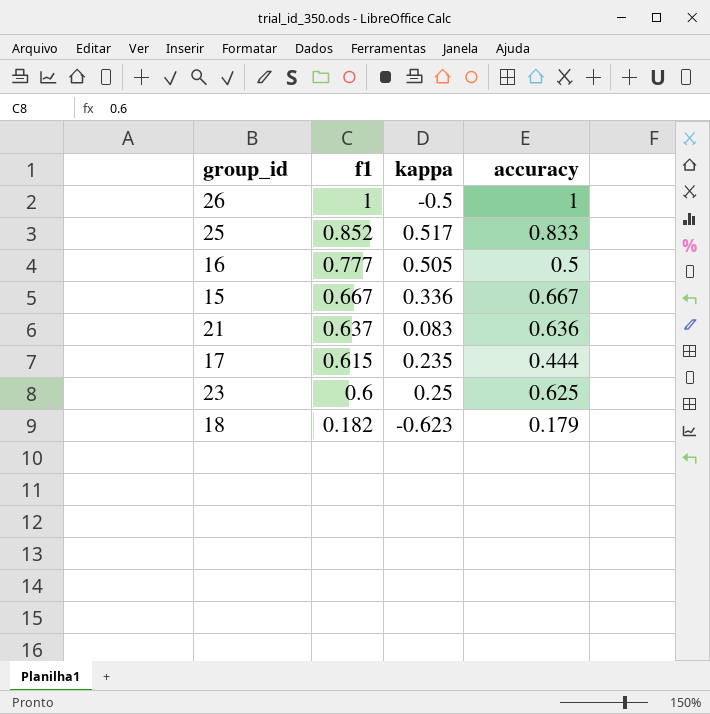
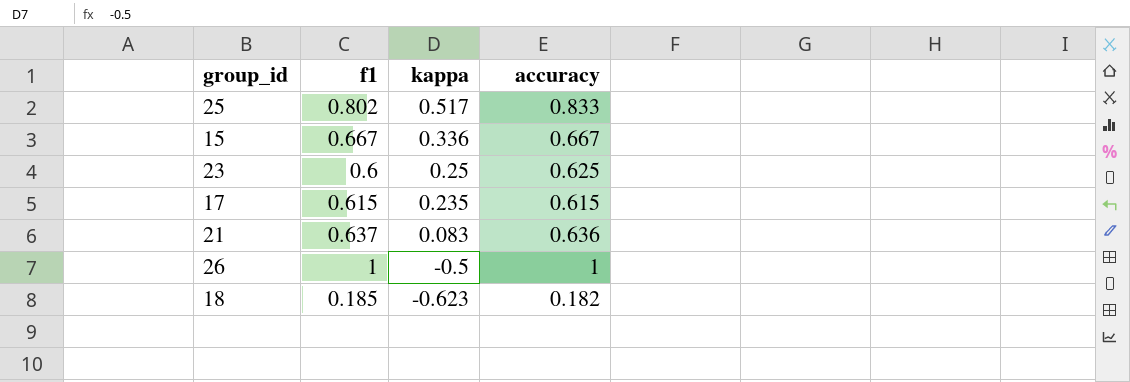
row order: f1 descending -> kappa descending
row 16: 0.777 | 0.505 | 0.5 -> none
25 | f1: 0.852 -> 0.802
17 | accuracy: 0.444 -> 0.615
18 | f1: 0.182 -> 0.185
18 | accuracy: 0.179 -> 0.182

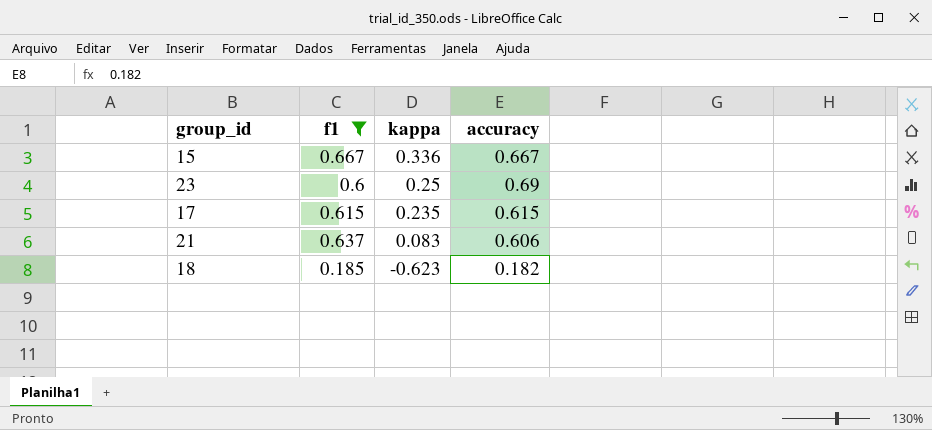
filter: none -> f1 <= 0.667
23 | accuracy: 0.625 -> 0.69
21 | accuracy: 0.636 -> 0.606

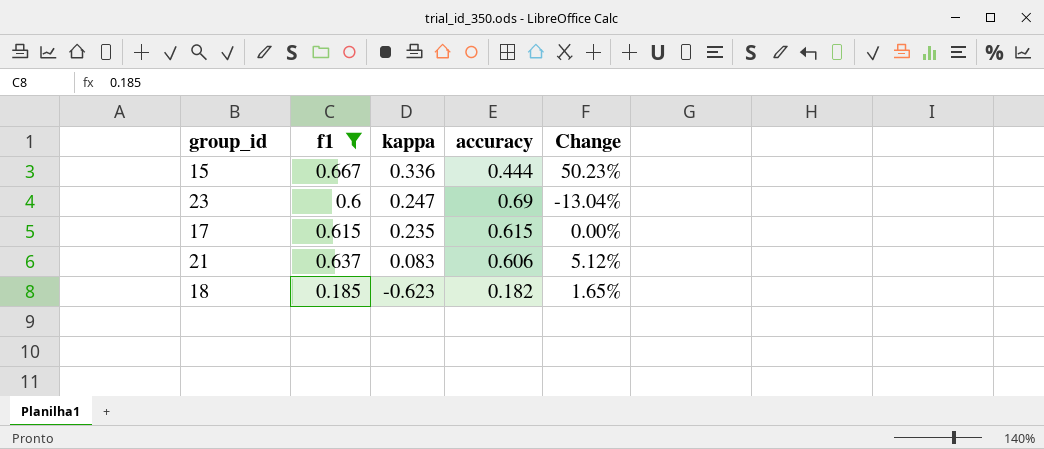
column Change | formula: none -> ([f1] - [accuracy]) / [accuracy]
15 | accuracy: 0.667 -> 0.444
23 | kappa: 0.25 -> 0.247

